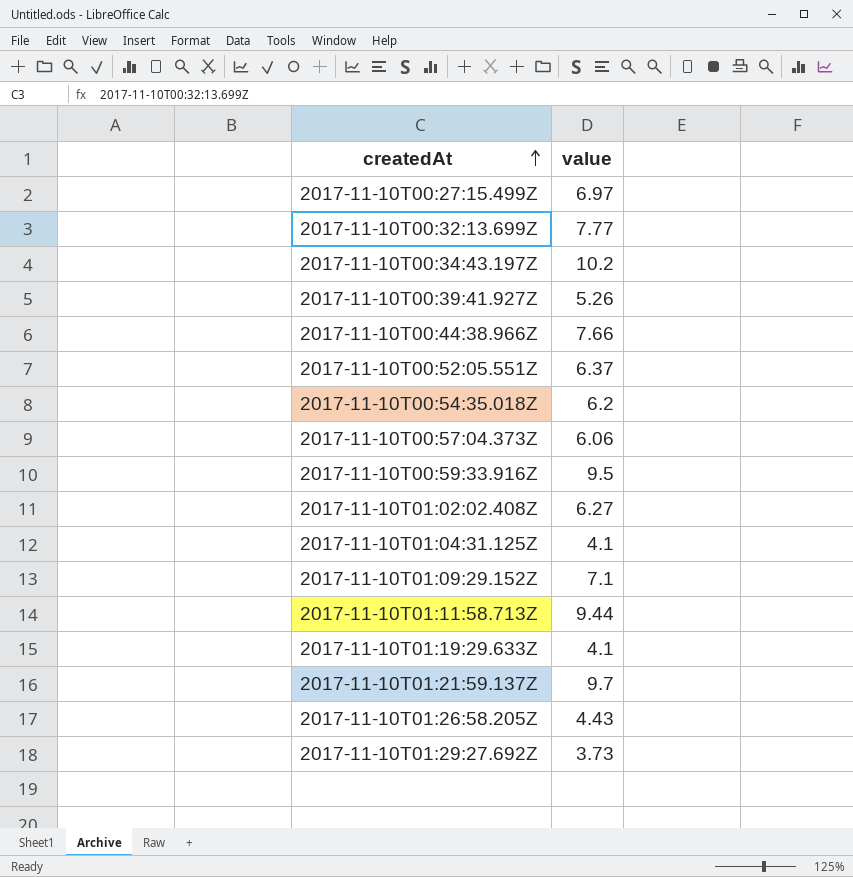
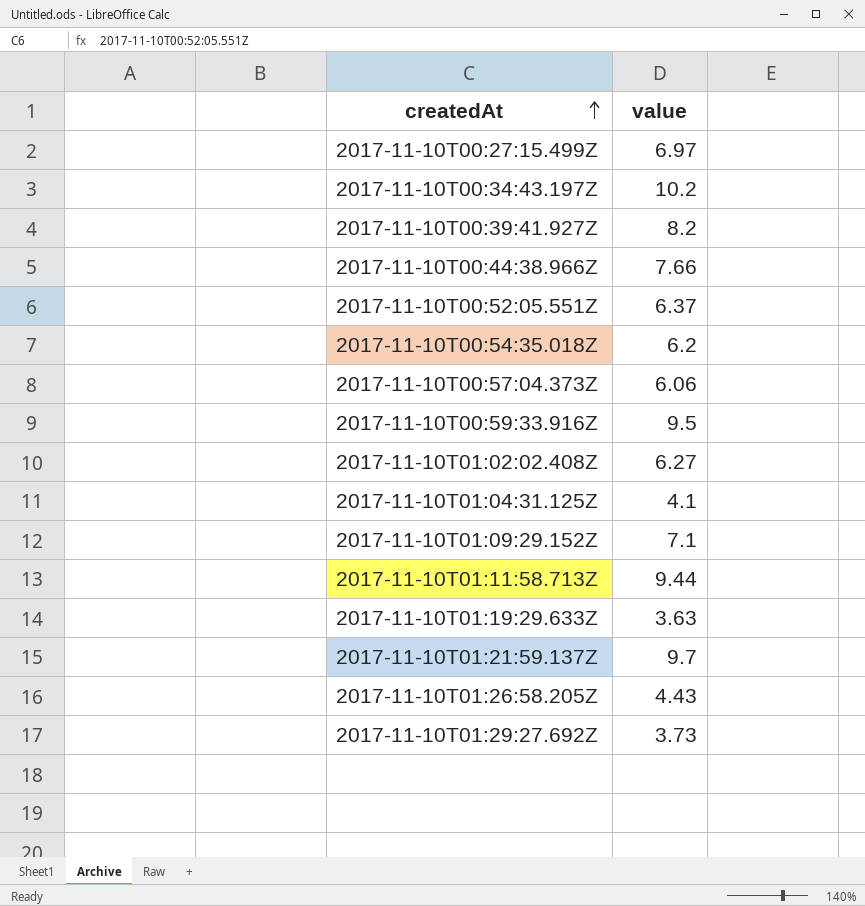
row 2017-11-10T00:32:13.699Z: 7.77 -> none
2017-11-10T00:39:41.927Z | value: 5.26 -> 8.2
2017-11-10T01:19:29.633Z | value: 4.1 -> 3.63

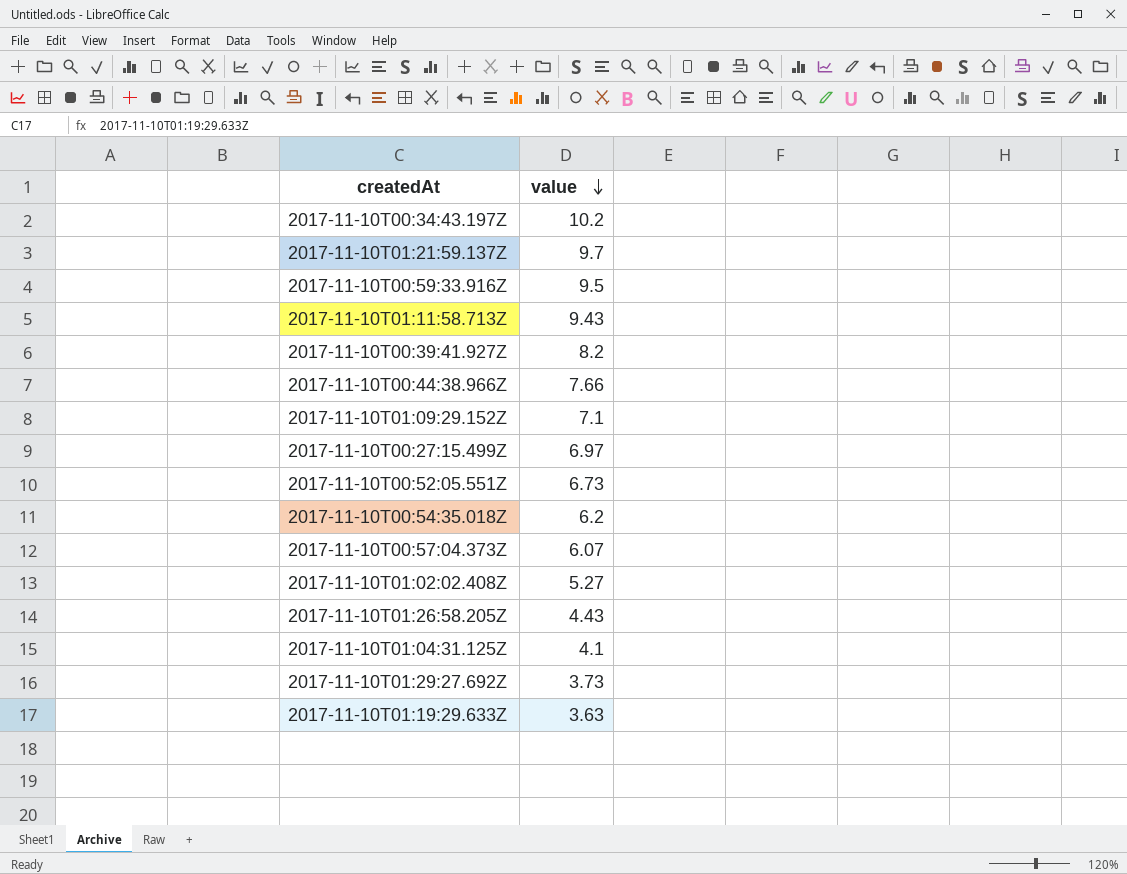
row order: createdAt ascending -> value descending
2017-11-10T01:11:58.713Z | value: 9.44 -> 9.43
2017-11-10T00:52:05.551Z | value: 6.37 -> 6.73
2017-11-10T00:57:04.373Z | value: 6.06 -> 6.07
2017-11-10T01:02:02.408Z | value: 6.27 -> 5.27

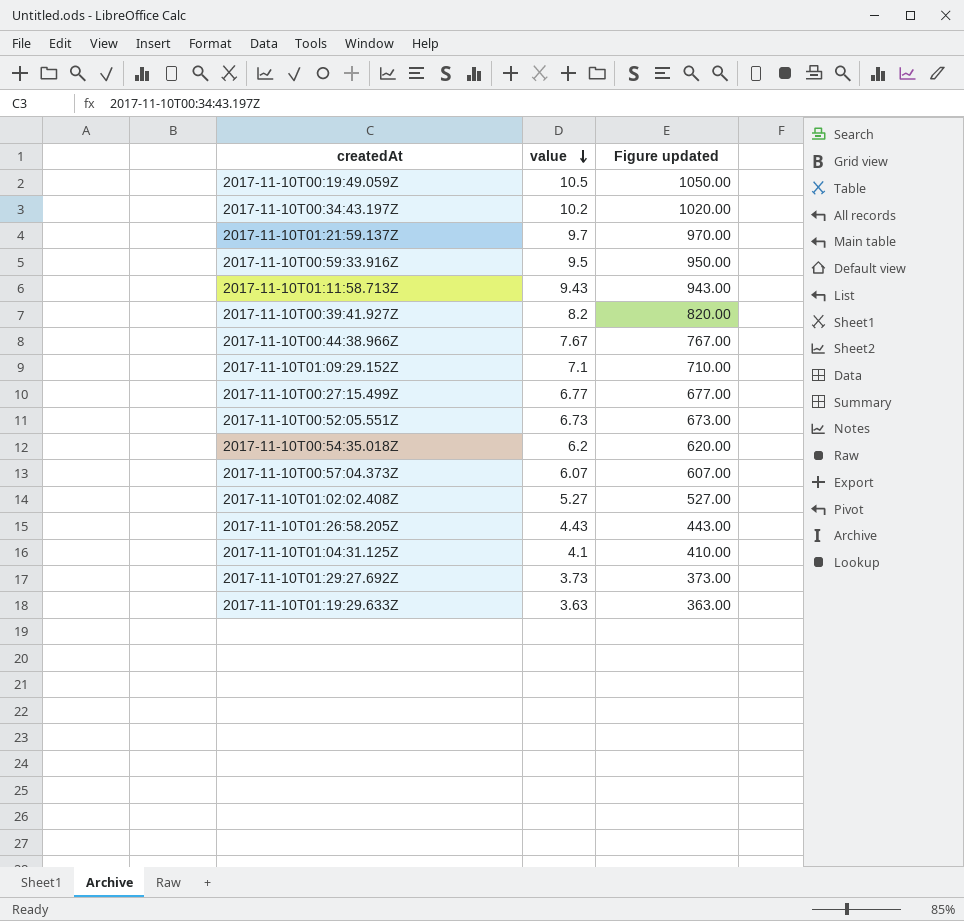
column Figure updated | formula: none -> [value] * 100
row 2017-11-10T00:19:49.059Z: none -> 10.5 | 1050.00
2017-11-10T00:44:38.966Z | value: 7.66 -> 7.67
2017-11-10T00:27:15.499Z | value: 6.97 -> 6.77

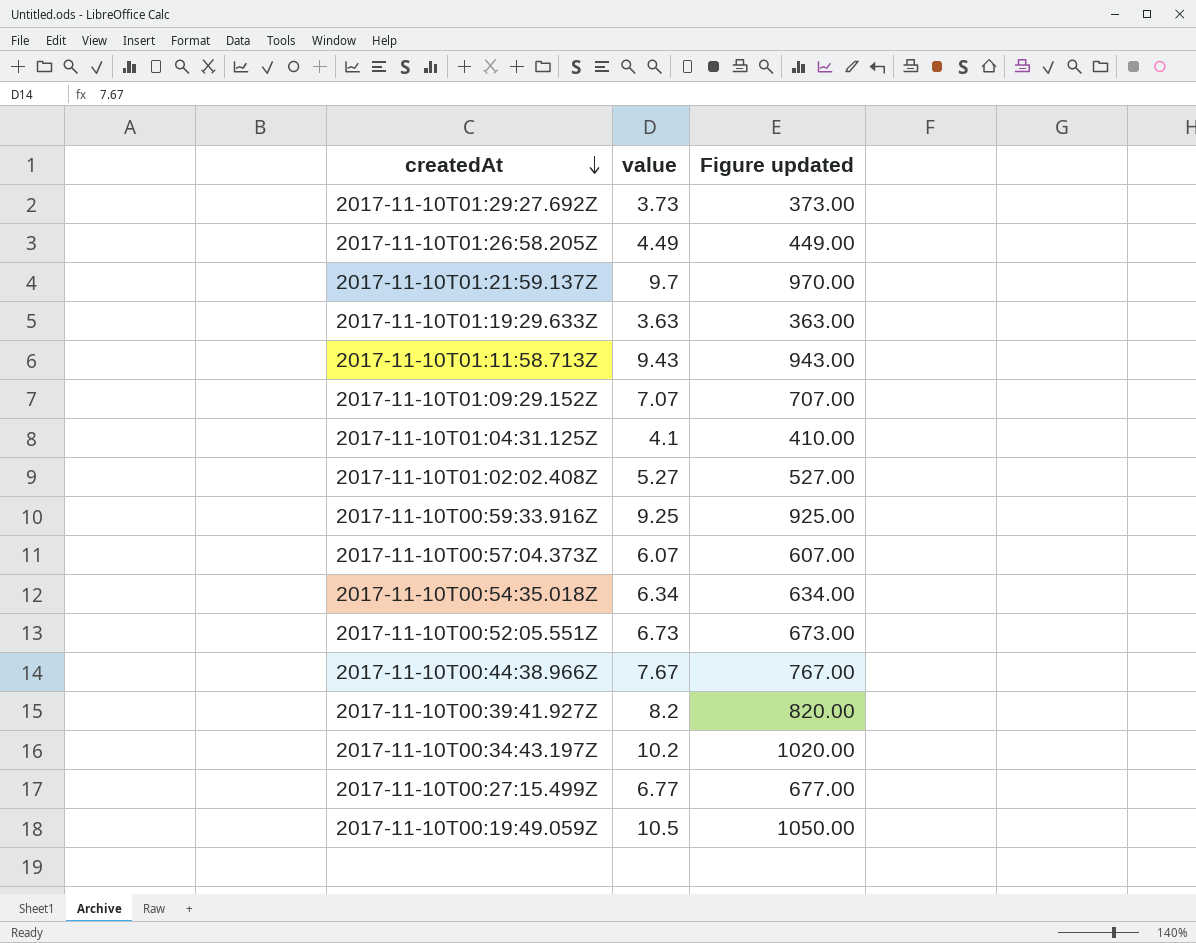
row order: value descending -> createdAt descending
2017-11-10T01:26:58.205Z | value: 4.43 -> 4.49
2017-11-10T01:26:58.205Z | Figure updated: 443.00 -> 449.00
2017-11-10T01:09:29.152Z | value: 7.1 -> 7.07
2017-11-10T01:09:29.152Z | Figure updated: 710.00 -> 707.00
2017-11-10T00:59:33.916Z | value: 9.5 -> 9.25
2017-11-10T00:59:33.916Z | Figure updated: 950.00 -> 925.00
2017-11-10T00:54:35.018Z | value: 6.2 -> 6.34
2017-11-10T00:54:35.018Z | Figure updated: 620.00 -> 634.00

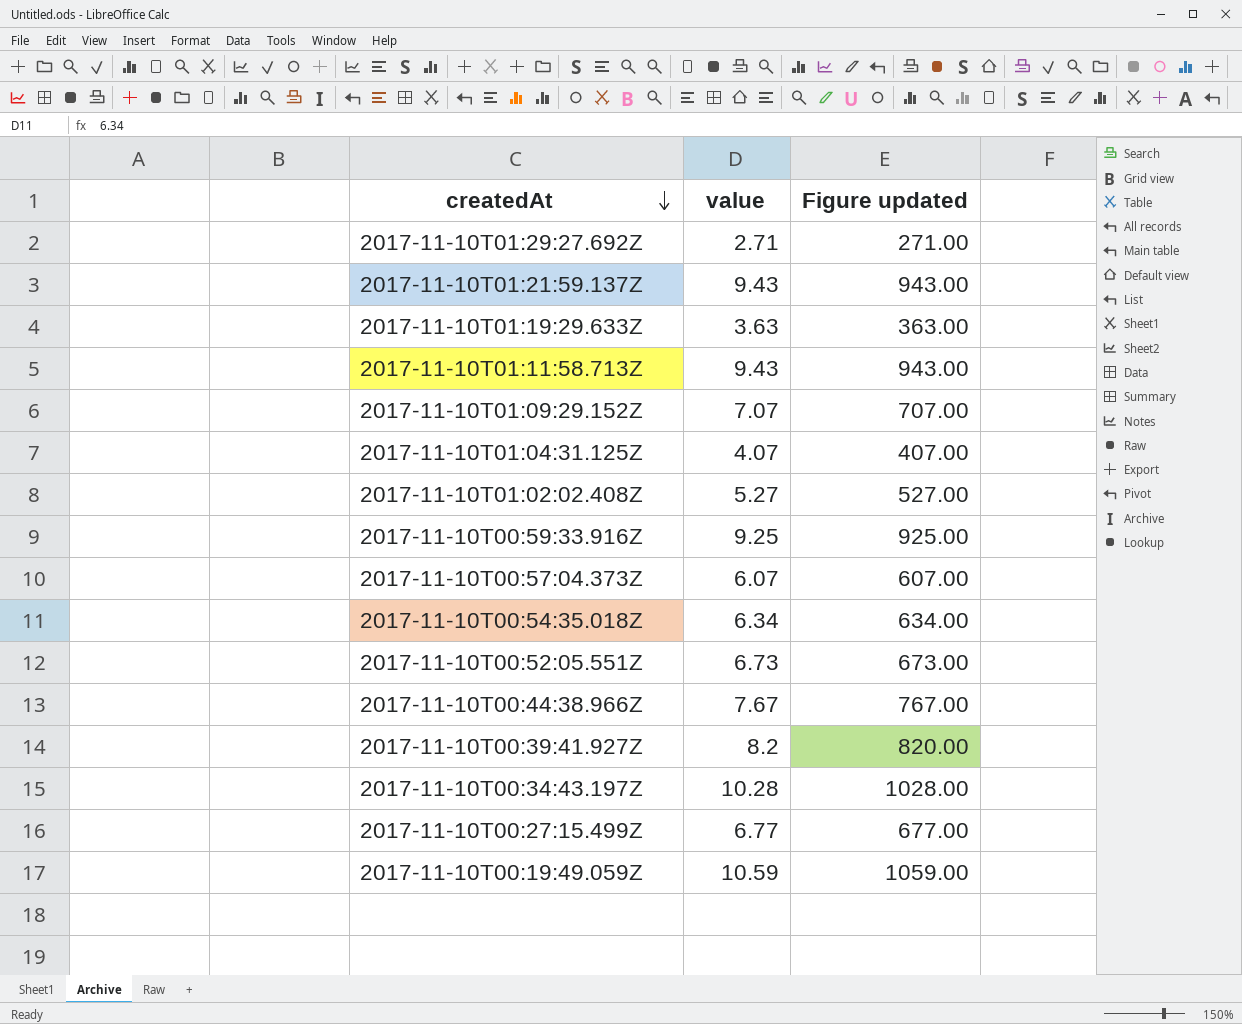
row 2017-11-10T01:26:58.205Z: 4.49 | 449.00 -> none
2017-11-10T01:29:27.692Z | value: 3.73 -> 2.71
2017-11-10T01:29:27.692Z | Figure updated: 373.00 -> 271.00
2017-11-10T01:21:59.137Z | value: 9.7 -> 9.43
2017-11-10T01:21:59.137Z | Figure updated: 970.00 -> 943.00
2017-11-10T01:04:31.125Z | value: 4.1 -> 4.07
2017-11-10T01:04:31.125Z | Figure updated: 410.00 -> 407.00
2017-11-10T00:34:43.197Z | value: 10.2 -> 10.28
2017-11-10T00:34:43.197Z | Figure updated: 1020.00 -> 1028.00
2017-11-10T00:19:49.059Z | value: 10.5 -> 10.59
2017-11-10T00:19:49.059Z | Figure updated: 1050.00 -> 1059.00

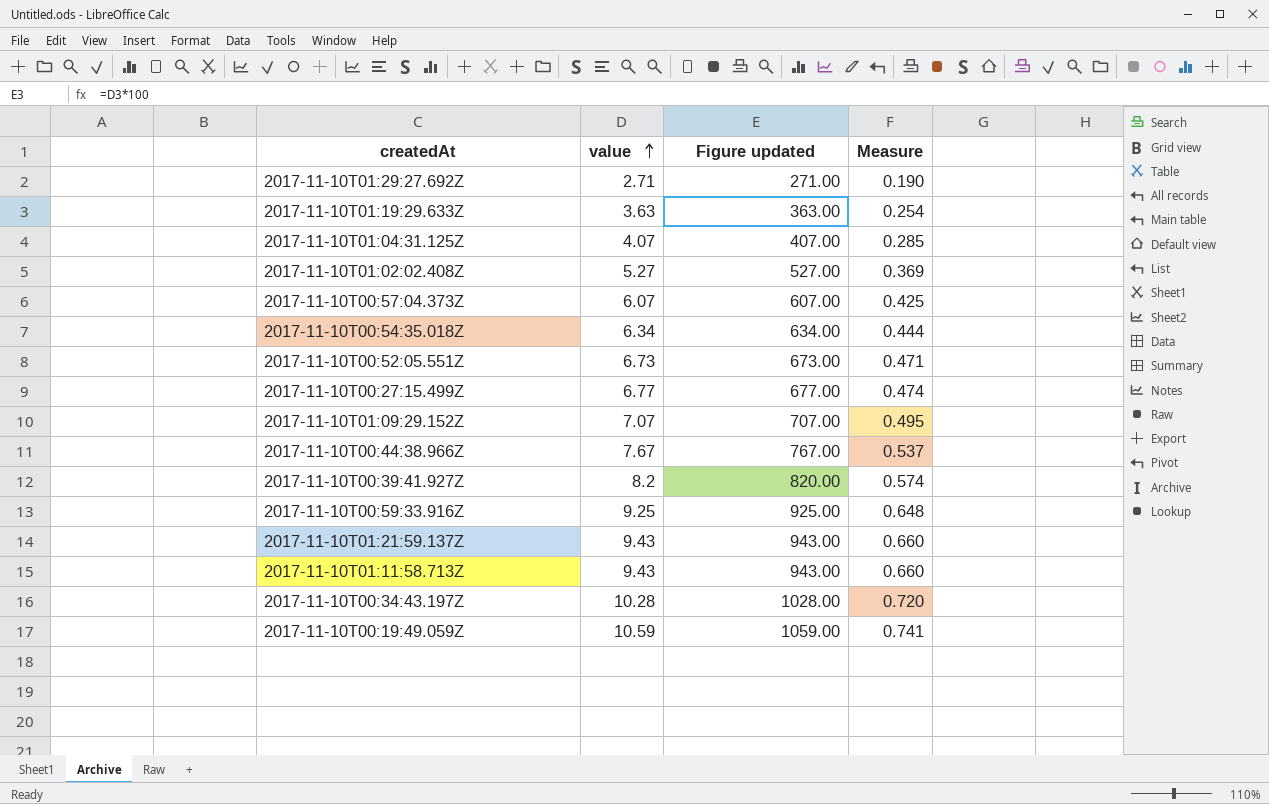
row order: createdAt descending -> value ascending
column Measure | formula: none -> [value] * 0.07

